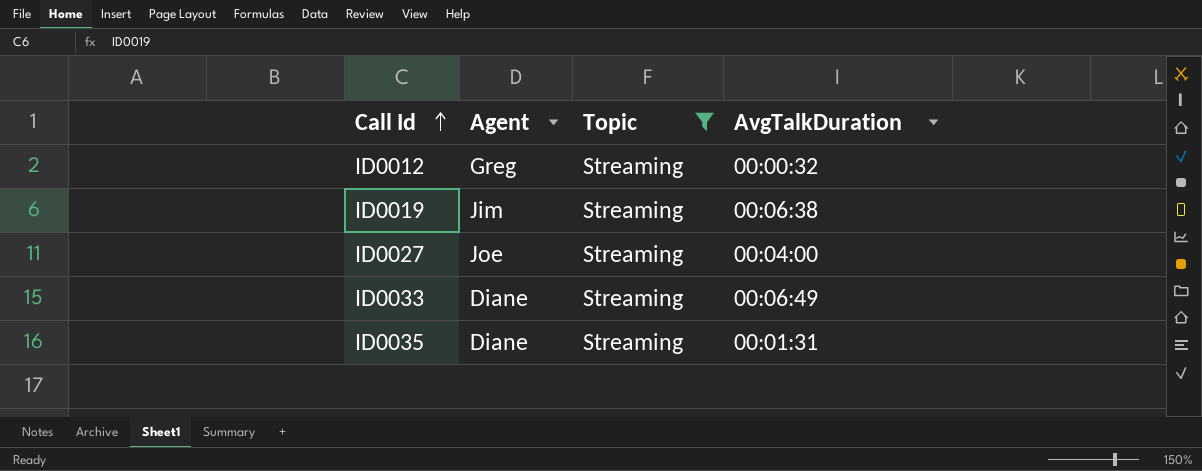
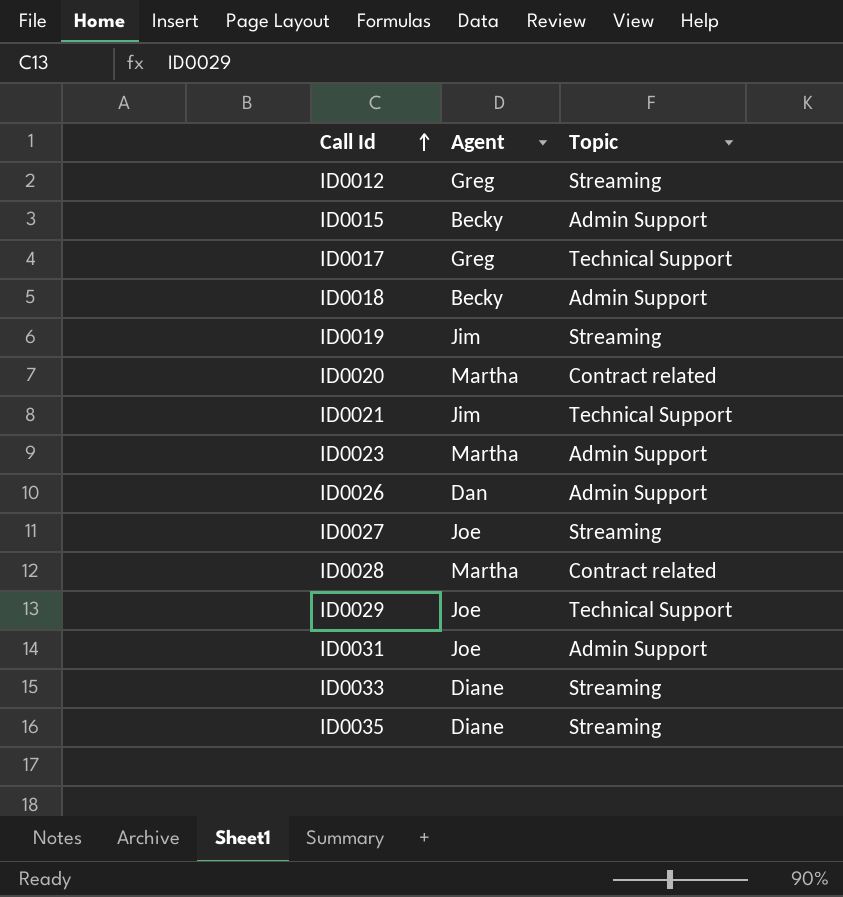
filter: Topic = Streaming -> none
column AvgTalkDuration | position: 4 -> none

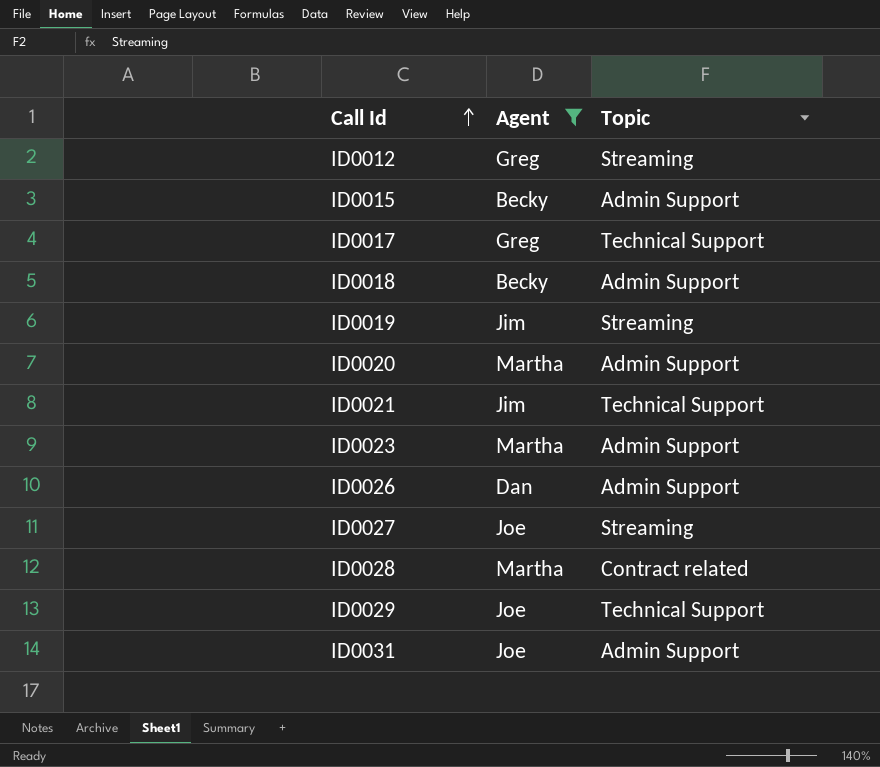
filter: none -> Agent != Diane
ID0020 | Topic: Contract related -> Admin Support

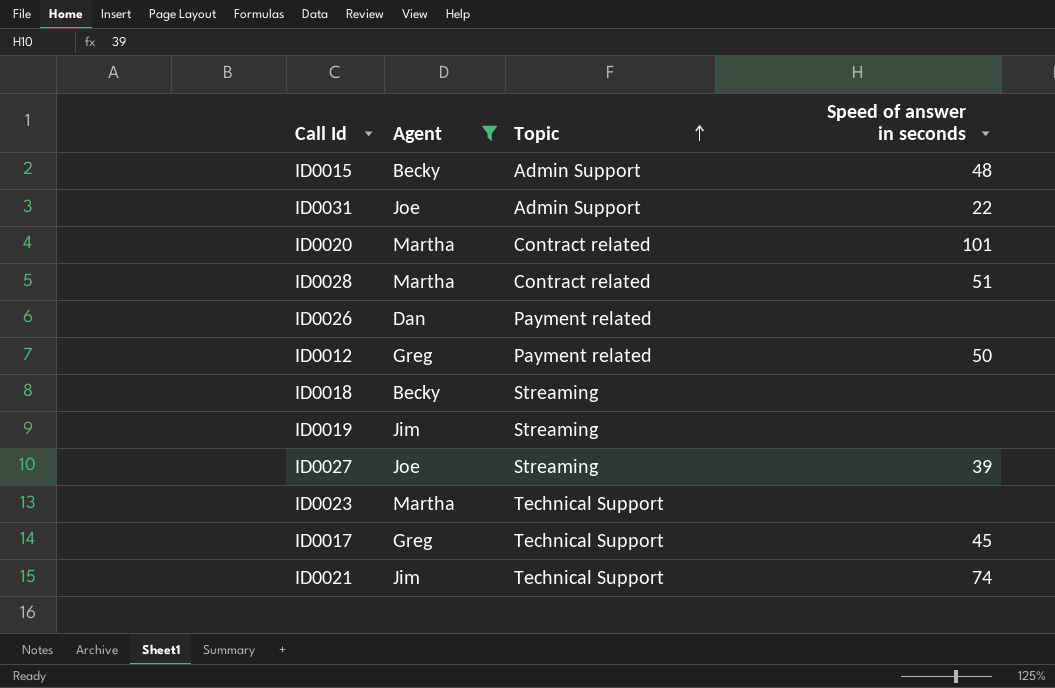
row order: Call Id ascending -> Topic ascending
column Speed of answer in seconds | position: none -> 4
row ID0029: Joe | Technical Support -> none
ID0020 | Topic: Admin Support -> Contract related
ID0026 | Topic: Admin Support -> Payment related
ID0012 | Topic: Streaming -> Payment related
ID0018 | Topic: Admin Support -> Streaming
ID0023 | Topic: Admin Support -> Technical Support

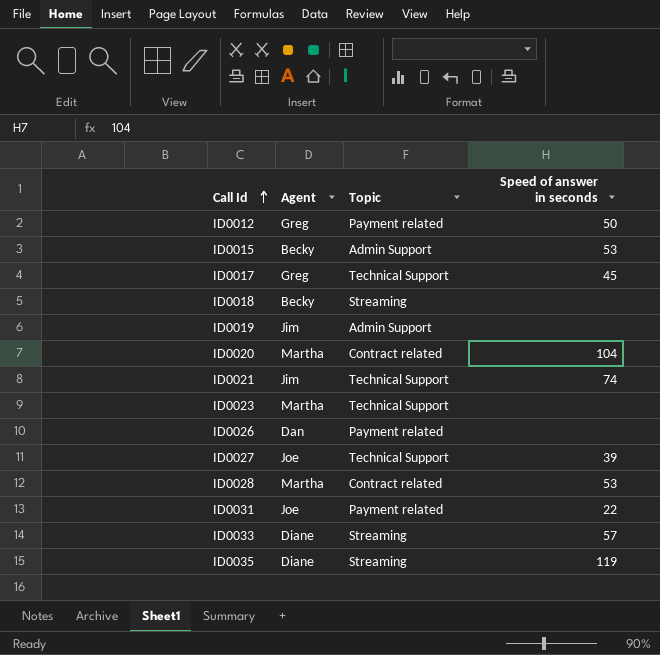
filter: Agent != Diane -> none
row order: Topic ascending -> Call Id ascending
ID0015 | Speed of answer in seconds: 48 -> 53
ID0019 | Topic: Streaming -> Admin Support
ID0020 | Speed of answer in seconds: 101 -> 104
ID0027 | Topic: Streaming -> Technical Support
ID0028 | Speed of answer in seconds: 51 -> 53
ID0031 | Topic: Admin Support -> Payment related

